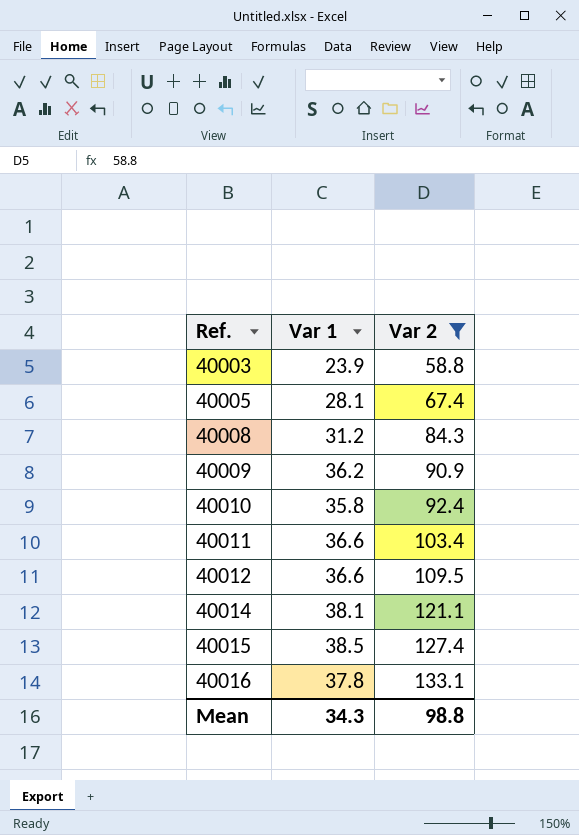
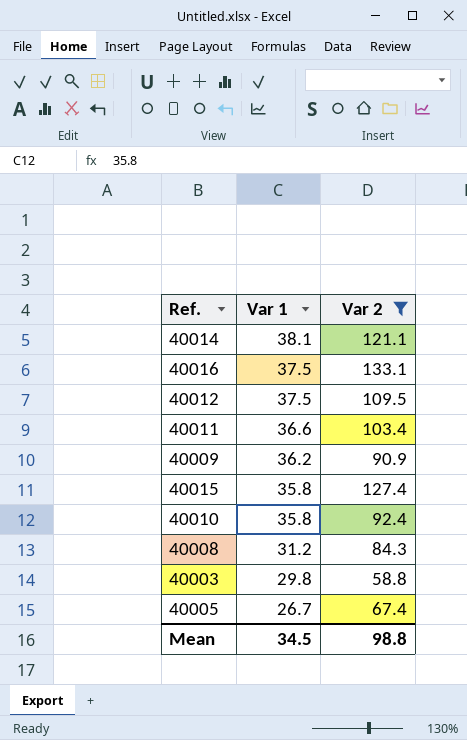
row order: Ref. ascending -> Var 1 descending
40016 | Var 1: 37.8 -> 37.5
40012 | Var 1: 36.6 -> 37.5
40015 | Var 1: 38.5 -> 35.8
40003 | Var 1: 23.9 -> 29.8
40005 | Var 1: 28.1 -> 26.7
Mean | Var 1: 34.3 -> 34.5

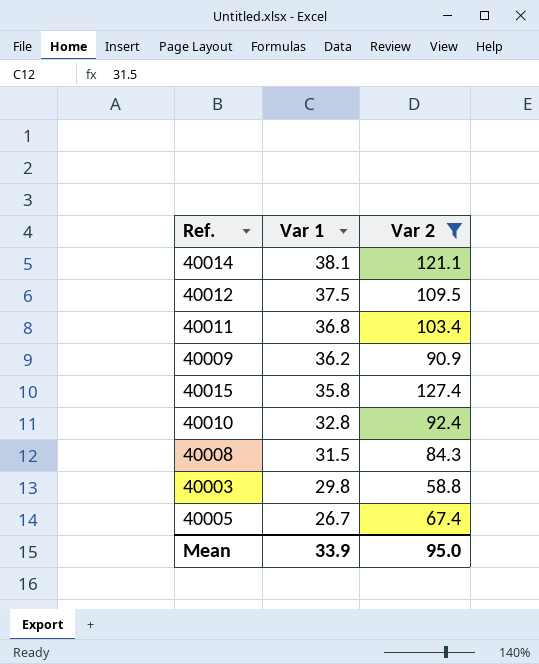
row 40016: 37.5 | 133.1 -> none
40011 | Var 1: 36.6 -> 36.8
40010 | Var 1: 35.8 -> 32.8
40008 | Var 1: 31.2 -> 31.5
Mean | Var 1: 34.5 -> 33.9
Mean | Var 2: 98.8 -> 95.0

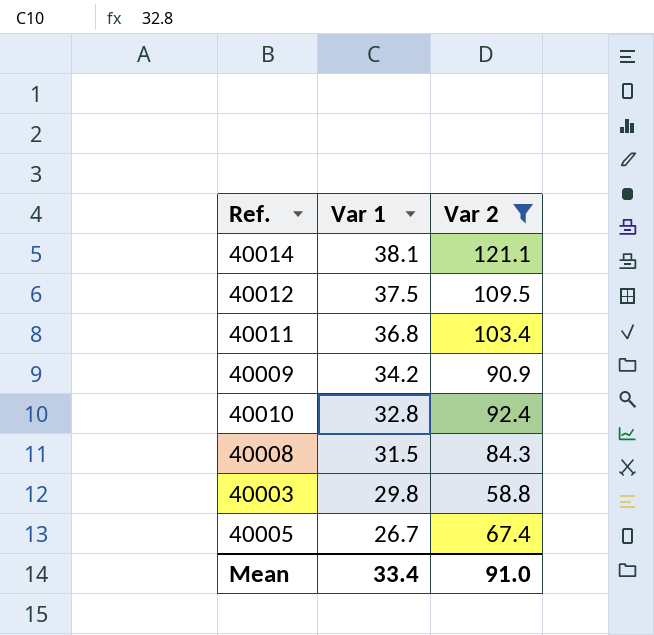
row 40015: 35.8 | 127.4 -> none
40009 | Var 1: 36.2 -> 34.2
Mean | Var 1: 33.9 -> 33.4
Mean | Var 2: 95.0 -> 91.0

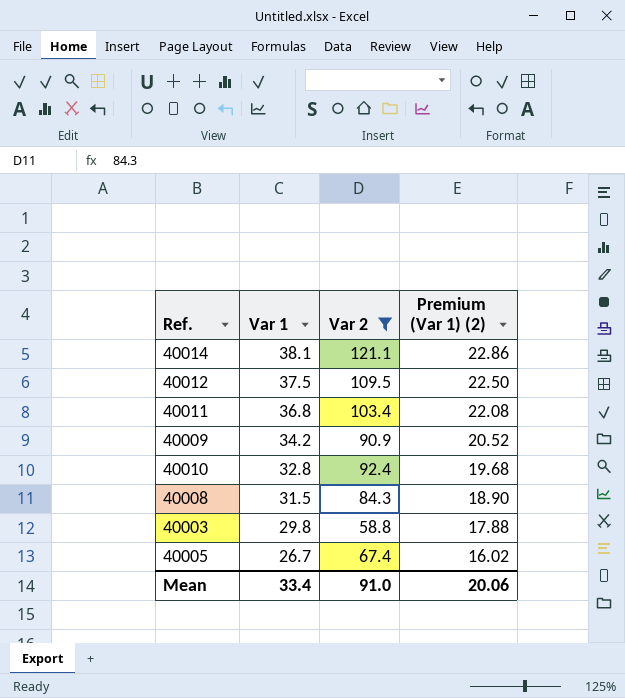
column Premium (Var 1) (2) | formula: none -> [Var 1] * 0.6

